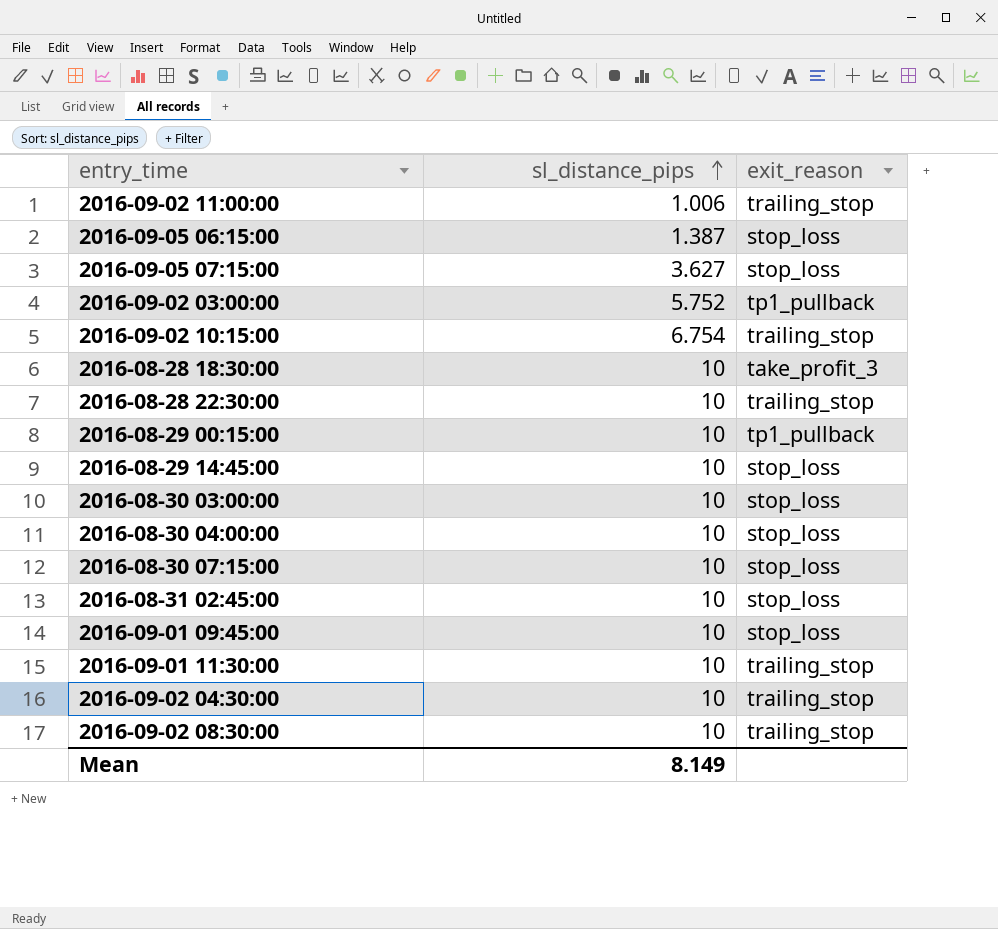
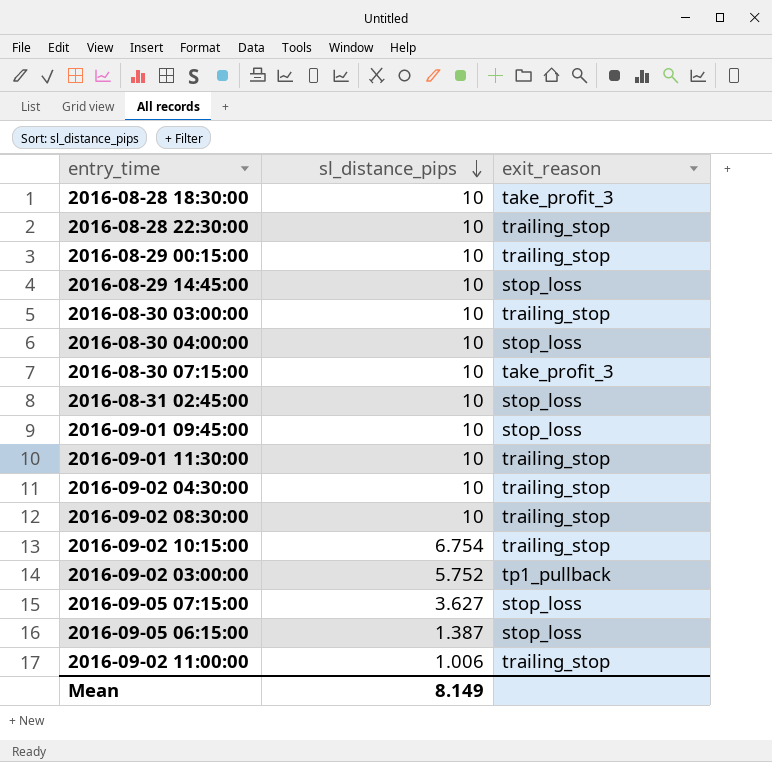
row order: sl_distance_pips ascending -> sl_distance_pips descending
2016-08-29 00:15:00 | exit_reason: tp1_pullback -> trailing_stop
2016-08-30 03:00:00 | exit_reason: stop_loss -> trailing_stop
2016-08-30 07:15:00 | exit_reason: stop_loss -> take_profit_3

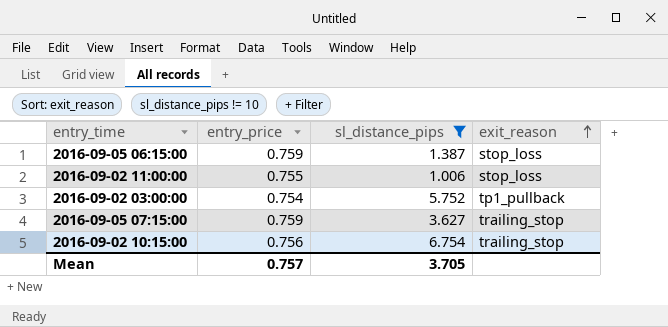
filter: none -> sl_distance_pips != 10
row order: sl_distance_pips descending -> exit_reason ascending
column entry_price | position: none -> 2
2016-09-02 11:00:00 | exit_reason: trailing_stop -> stop_loss
2016-09-05 07:15:00 | exit_reason: stop_loss -> trailing_stop
Mean | sl_distance_pips: 8.149 -> 3.705

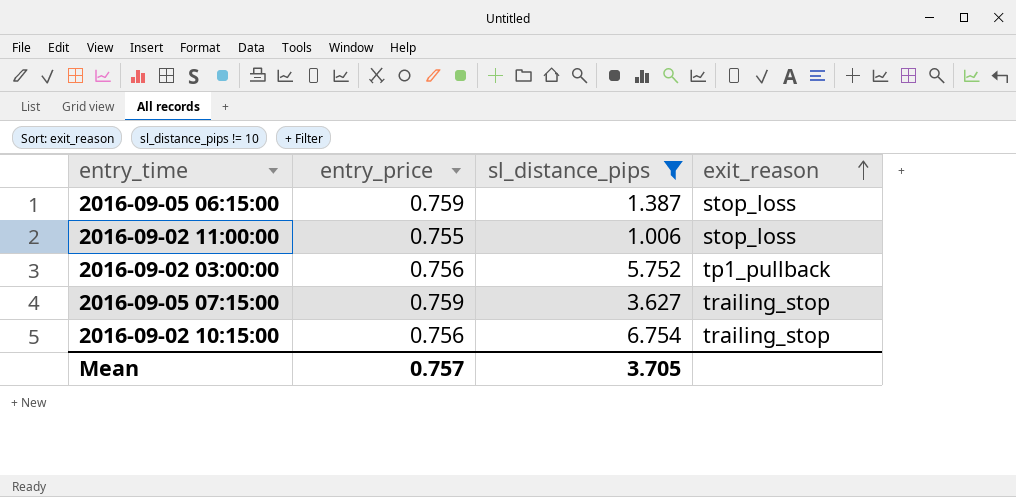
2016-09-02 03:00:00 | entry_price: 0.754 -> 0.756

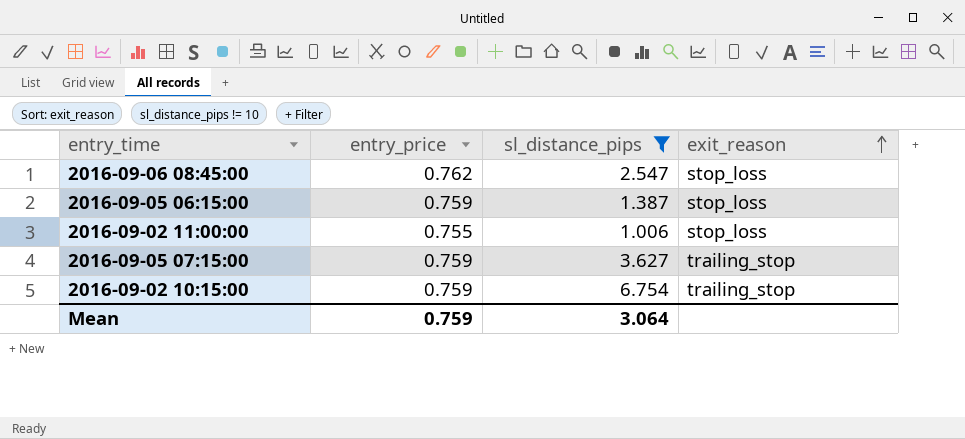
row 2016-09-02 03:00:00: 0.756 | 5.752 | tp1_pullback -> none
row 2016-09-06 08:45:00: none -> 0.762 | 2.547 | stop_loss
2016-09-02 10:15:00 | entry_price: 0.756 -> 0.759
Mean | entry_price: 0.757 -> 0.759
Mean | sl_distance_pips: 3.705 -> 3.064

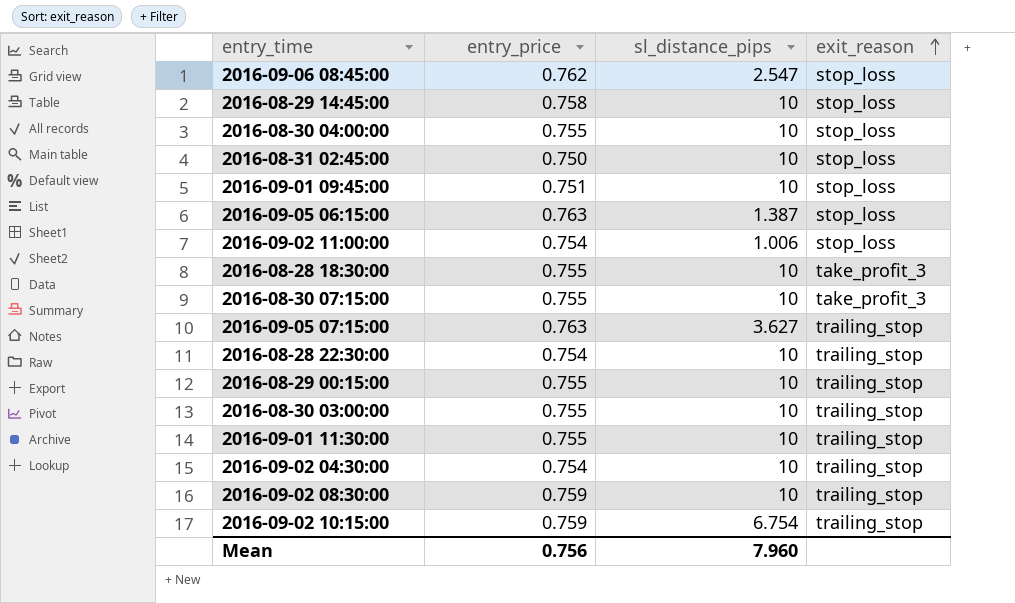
filter: sl_distance_pips != 10 -> none
2016-09-05 06:15:00 | entry_price: 0.759 -> 0.763
2016-09-02 11:00:00 | entry_price: 0.755 -> 0.754
2016-09-05 07:15:00 | entry_price: 0.759 -> 0.763
Mean | entry_price: 0.759 -> 0.756
Mean | sl_distance_pips: 3.064 -> 7.960

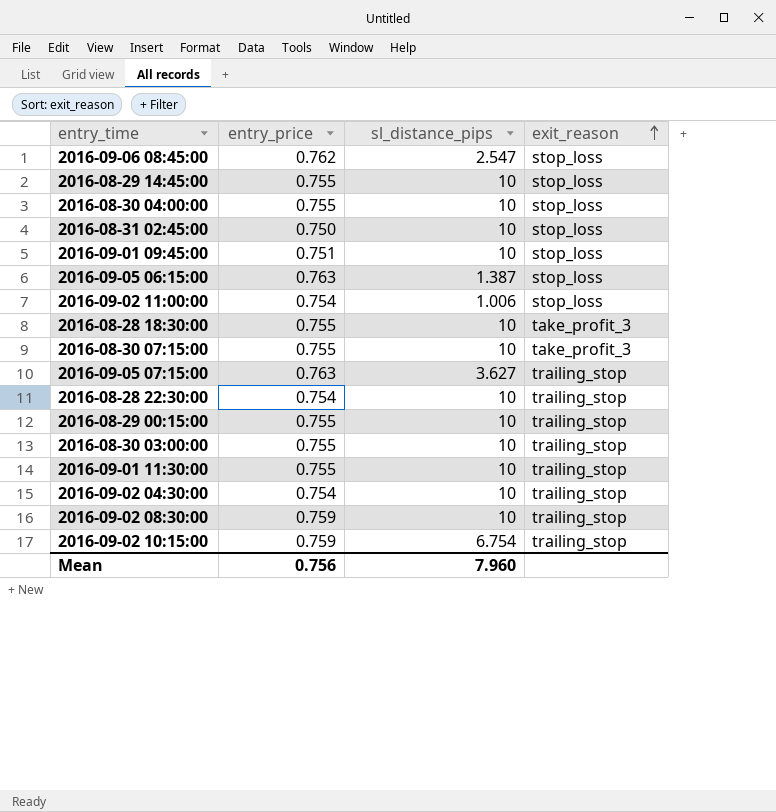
2016-08-29 14:45:00 | entry_price: 0.758 -> 0.755

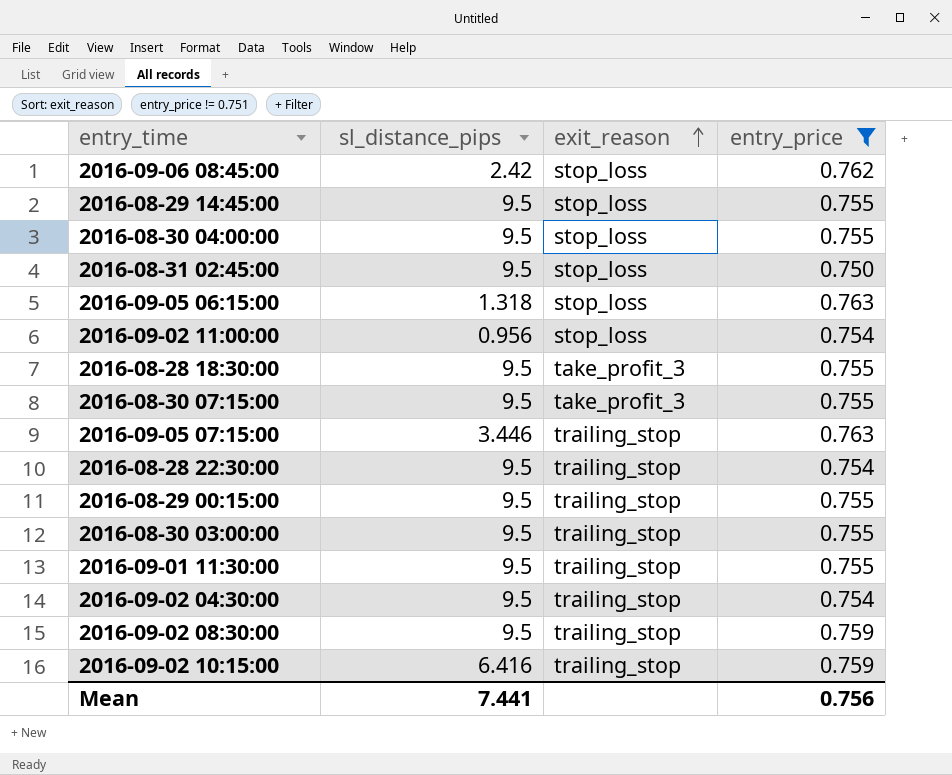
filter: none -> entry_price != 0.751
column entry_price | position: 2 -> 4
2016-09-06 08:45:00 | sl_distance_pips: 2.547 -> 2.42
2016-08-29 14:45:00 | sl_distance_pips: 10 -> 9.5
2016-08-30 04:00:00 | sl_distance_pips: 10 -> 9.5
2016-08-31 02:45:00 | sl_distance_pips: 10 -> 9.5
2016-09-05 06:15:00 | sl_distance_pips: 1.387 -> 1.318
2016-09-02 11:00:00 | sl_distance_pips: 1.006 -> 0.956
2016-08-28 18:30:00 | sl_distance_pips: 10 -> 9.5
2016-08-30 07:15:00 | sl_distance_pips: 10 -> 9.5
2016-09-05 07:15:00 | sl_distance_pips: 3.627 -> 3.446
2016-08-28 22:30:00 | sl_distance_pips: 10 -> 9.5
2016-08-29 00:15:00 | sl_distance_pips: 10 -> 9.5
2016-08-30 03:00:00 | sl_distance_pips: 10 -> 9.5
2016-09-01 11:30:00 | sl_distance_pips: 10 -> 9.5
2016-09-02 04:30:00 | sl_distance_pips: 10 -> 9.5
2016-09-02 08:30:00 | sl_distance_pips: 10 -> 9.5
2016-09-02 10:15:00 | sl_distance_pips: 6.754 -> 6.416
Mean | sl_distance_pips: 7.960 -> 7.441

